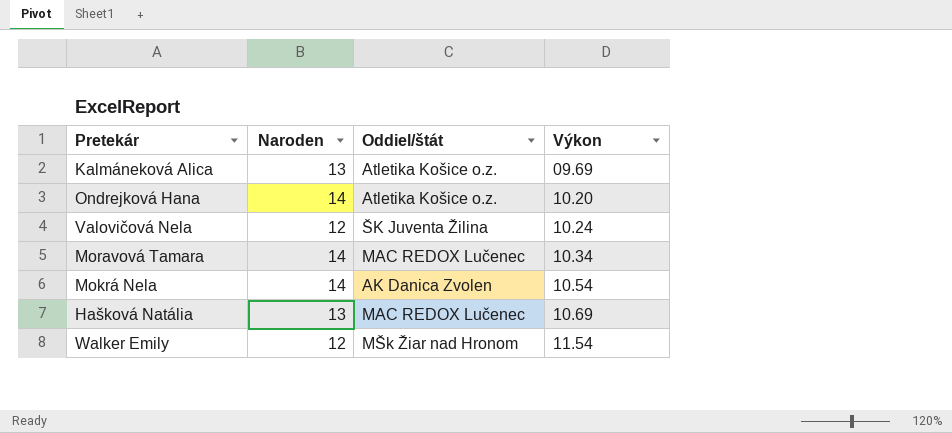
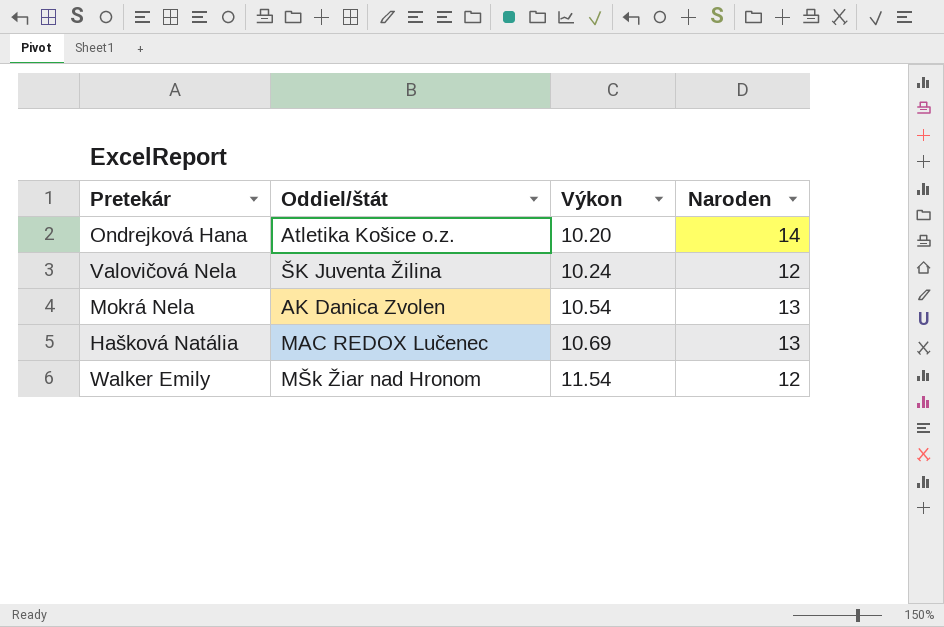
column Naroden | position: 2 -> 4
row Kalmáneková Alica: 13 | Atletika Košice o.z. | 09.69 -> none
row Moravová Tamara: 14 | MAC REDOX Lučenec | 10.34 -> none
Mokrá Nela | Naroden: 14 -> 13

